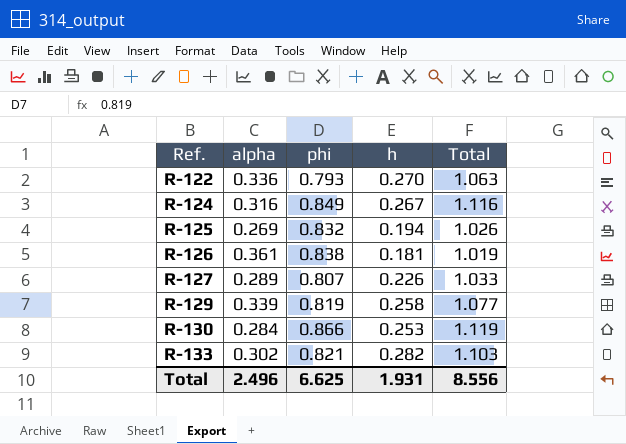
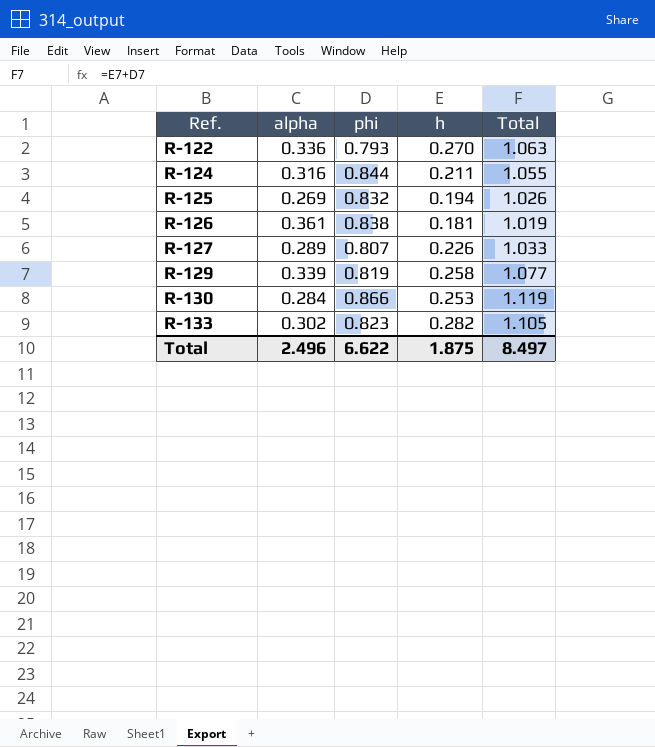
R-124 | phi: 0.849 -> 0.844
R-124 | h: 0.267 -> 0.211
R-124 | Total: 1.116 -> 1.055
R-133 | phi: 0.821 -> 0.823
R-133 | Total: 1.103 -> 1.105
Total | phi: 6.625 -> 6.622
Total | h: 1.931 -> 1.875
Total | Total: 8.556 -> 8.497

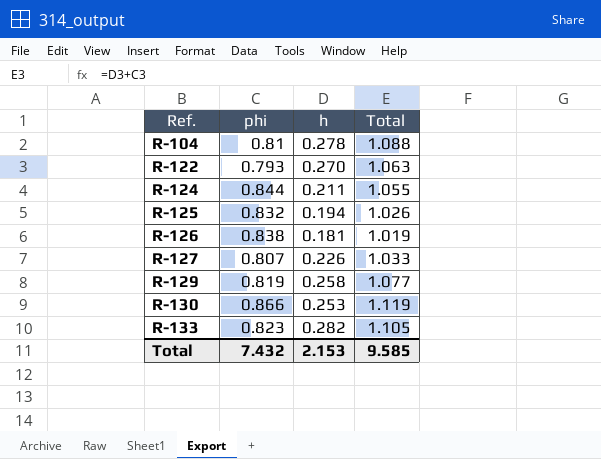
column alpha | position: 2 -> none
row R-104: none -> 0.81 | 0.278 | 1.088
Total | phi: 6.622 -> 7.432
Total | h: 1.875 -> 2.153
Total | Total: 8.497 -> 9.585

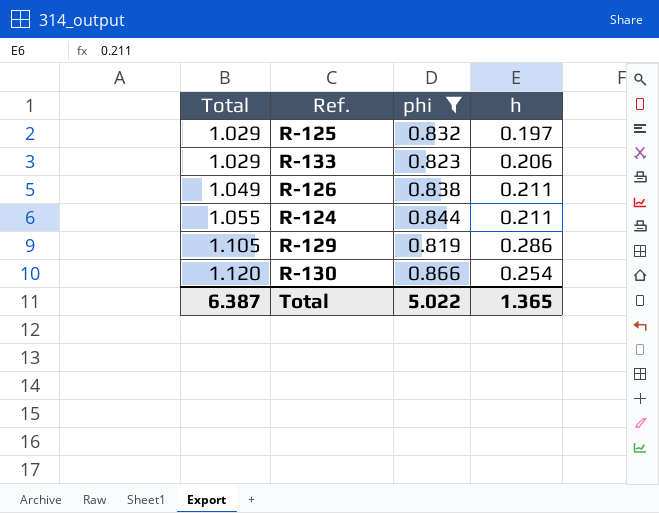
filter: none -> phi >= 0.819
row order: Ref. ascending -> Total ascending
column Total | position: 4 -> 1
R-125 | Total: 1.026 -> 1.029
R-125 | h: 0.194 -> 0.197
R-133 | Total: 1.105 -> 1.029
R-133 | h: 0.282 -> 0.206
R-126 | Total: 1.019 -> 1.049
R-126 | h: 0.181 -> 0.211
R-129 | Total: 1.077 -> 1.105
R-129 | h: 0.258 -> 0.286
R-130 | Total: 1.119 -> 1.120
R-130 | h: 0.253 -> 0.254
Total | Total: 9.585 -> 6.387
Total | phi: 7.432 -> 5.022
Total | h: 2.153 -> 1.365

